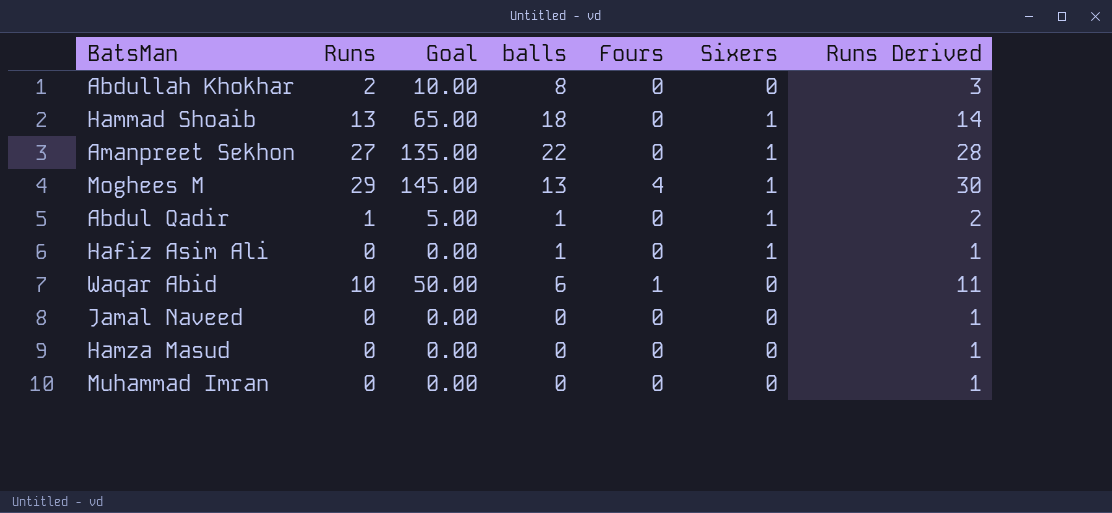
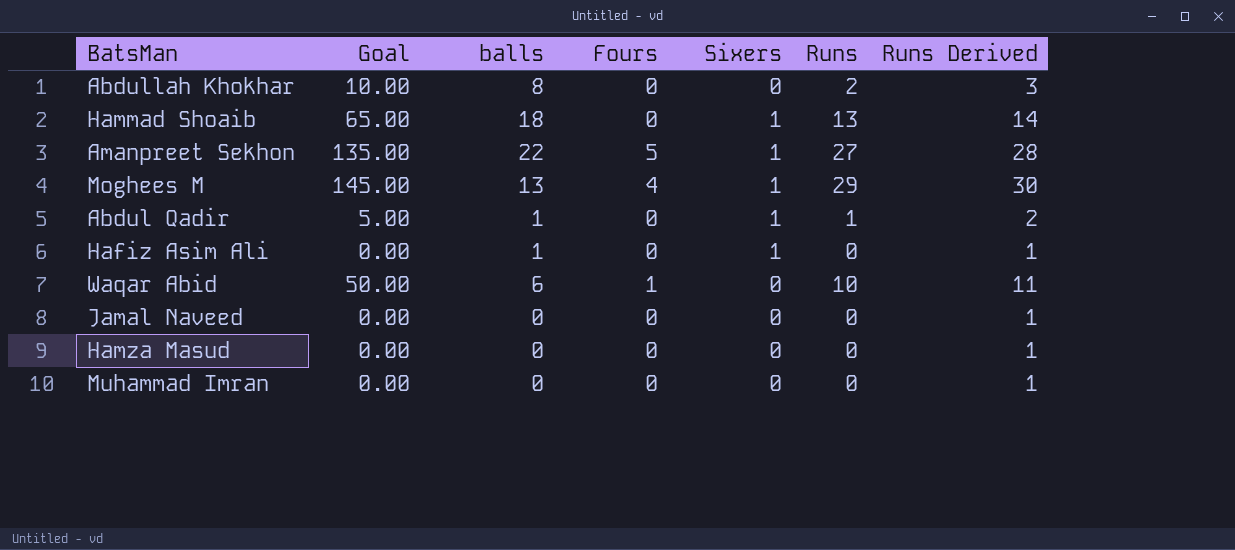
column Runs | position: 2 -> 6
Amanpreet Sekhon | Fours: 0 -> 5

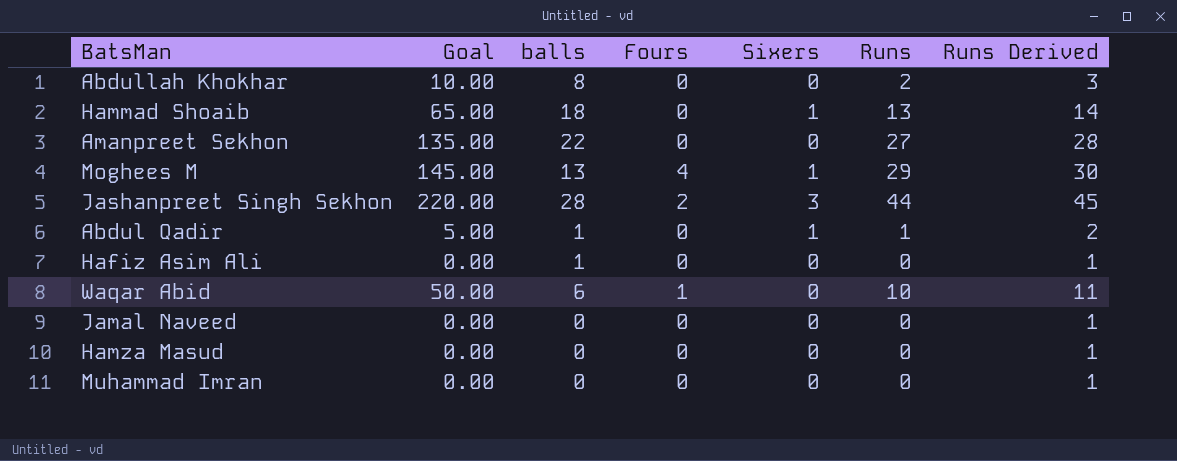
Amanpreet Sekhon | Fours: 5 -> 0
Amanpreet Sekhon | Sixers: 1 -> 0
row Jashanpreet Singh Sekhon: none -> 220.00 | 28 | 2 | 3 | 44 | 45
Hafiz Asim Ali | Sixers: 1 -> 0

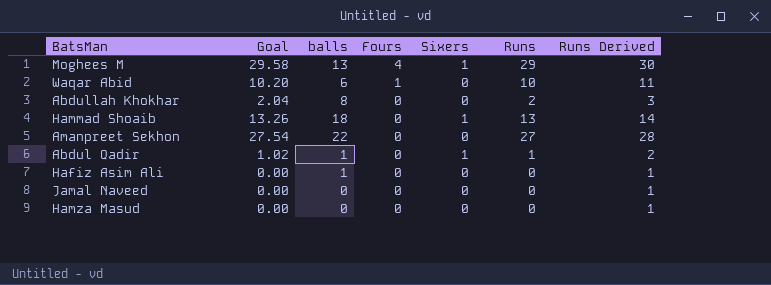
row order: none -> Fours descending
column Goal | formula: [Runs] * 5 -> [Runs] * 1.02
row Jashanpreet Singh Sekhon: 220.00 | 28 | 2 | 3 | 44 | 45 -> none
row Muhammad Imran: 0.00 | 0 | 0 | 0 | 0 | 1 -> none

